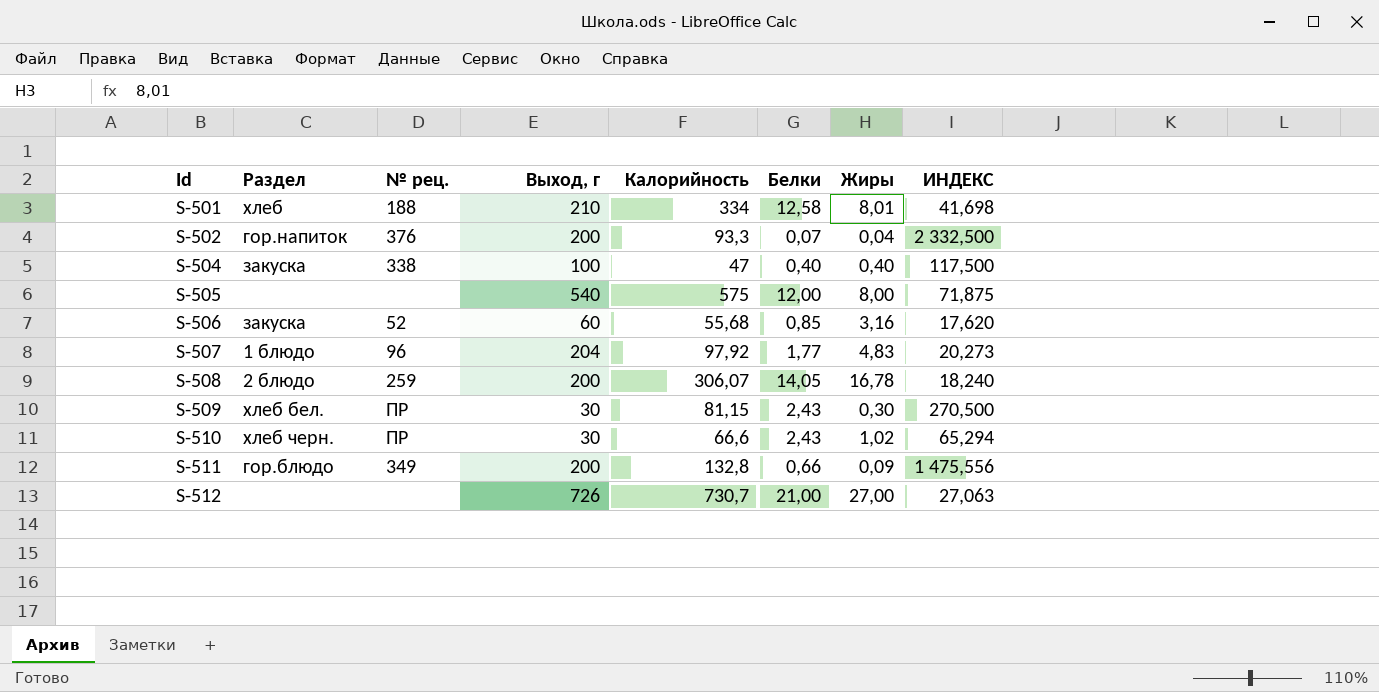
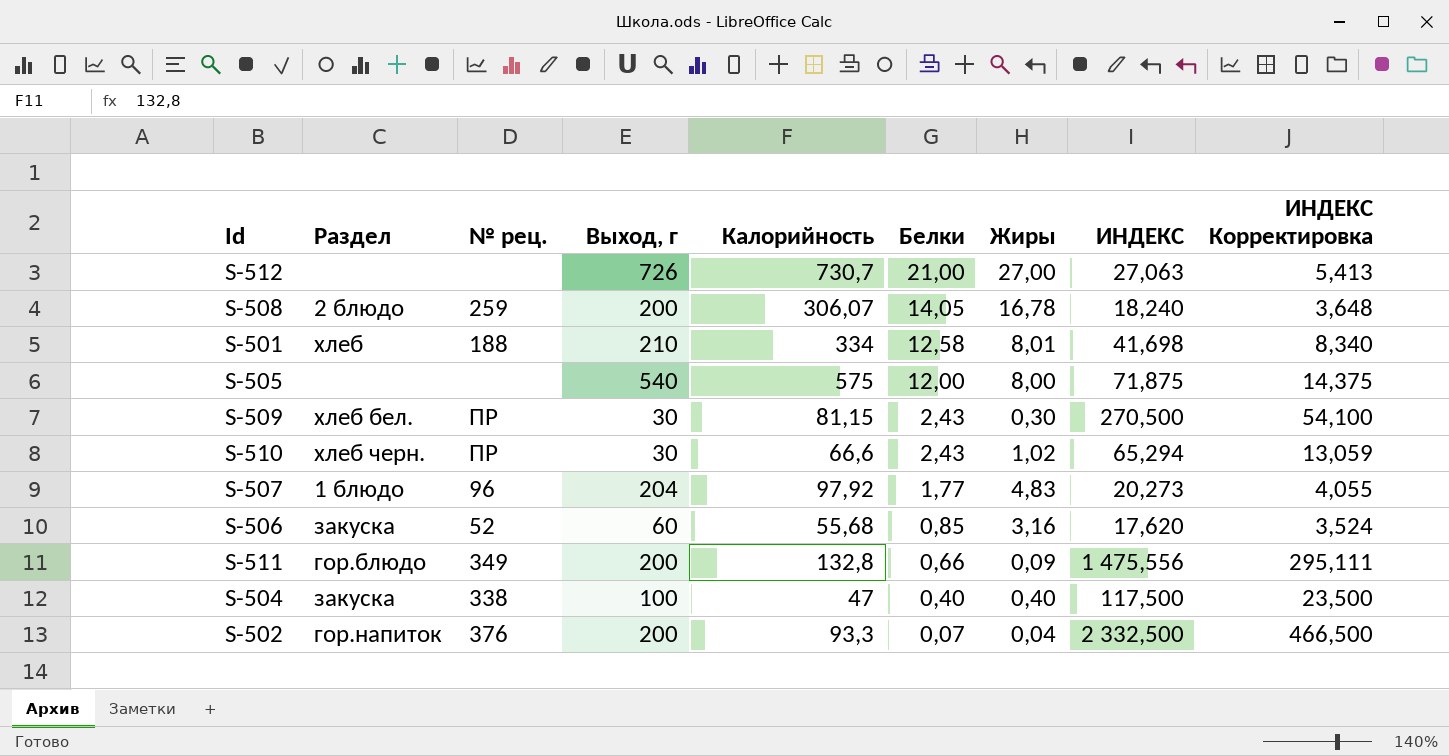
row order: Id ascending -> Белки descending
column ИНДЕКС Корректировка | formula: none -> [ИНДЕКС] * 0,2

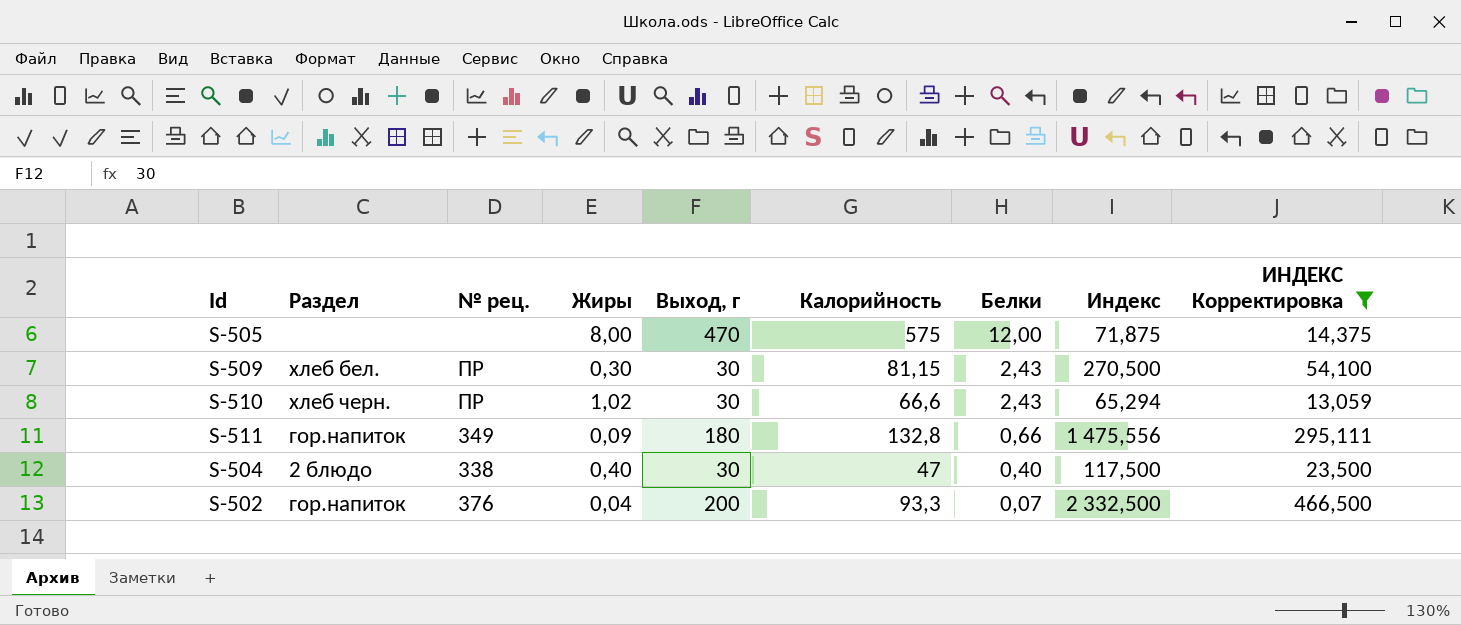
filter: none -> ИНДЕКС Корректировка >= 13,059
column Жиры | position: 7 -> 4
column name: ИНДЕКС -> Индекс
S-505 | Выход, г: 540 -> 470
S-511 | Раздел: гор.блюдо -> гор.напиток
S-511 | Выход, г: 200 -> 180
S-504 | Раздел: закуска -> 2 блюдо
S-504 | Выход, г: 100 -> 30

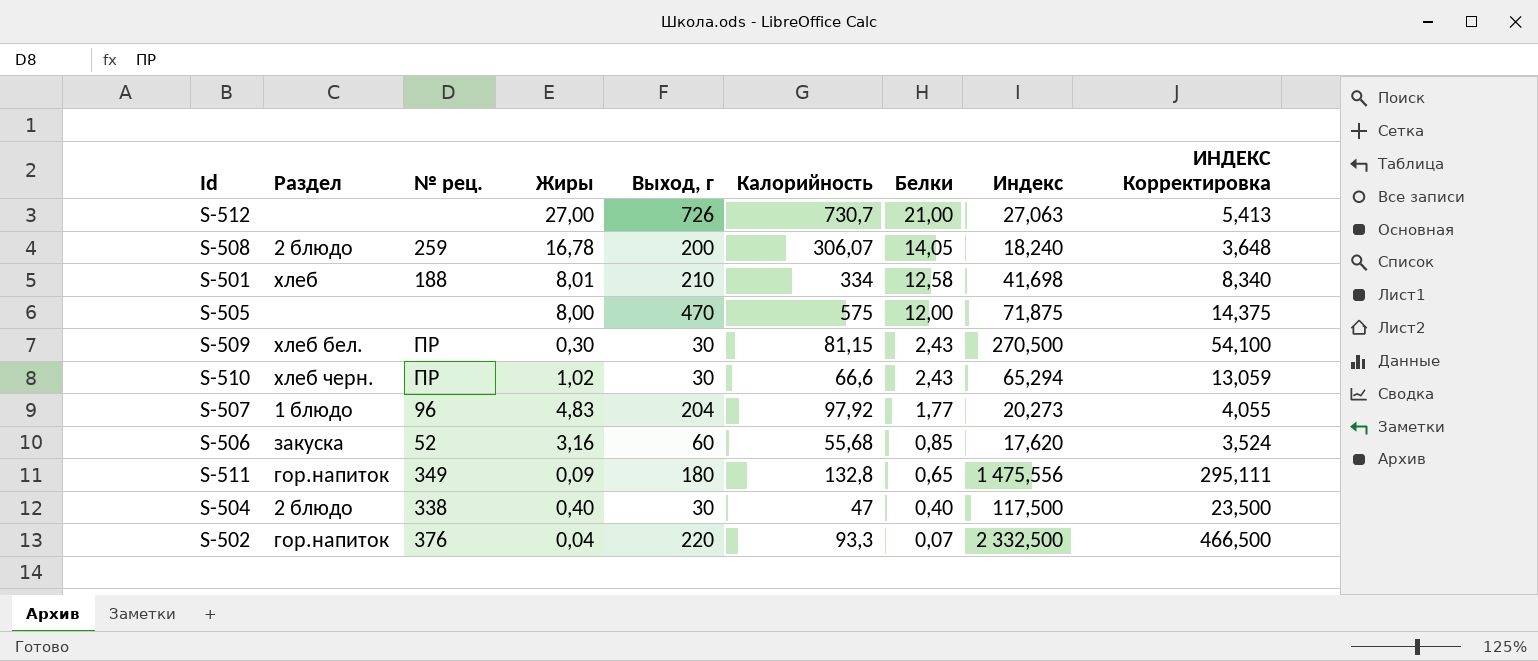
filter: ИНДЕКС Корректировка >= 13,059 -> none
S-511 | Белки: 0,66 -> 0,65
S-502 | Выход, г: 200 -> 220

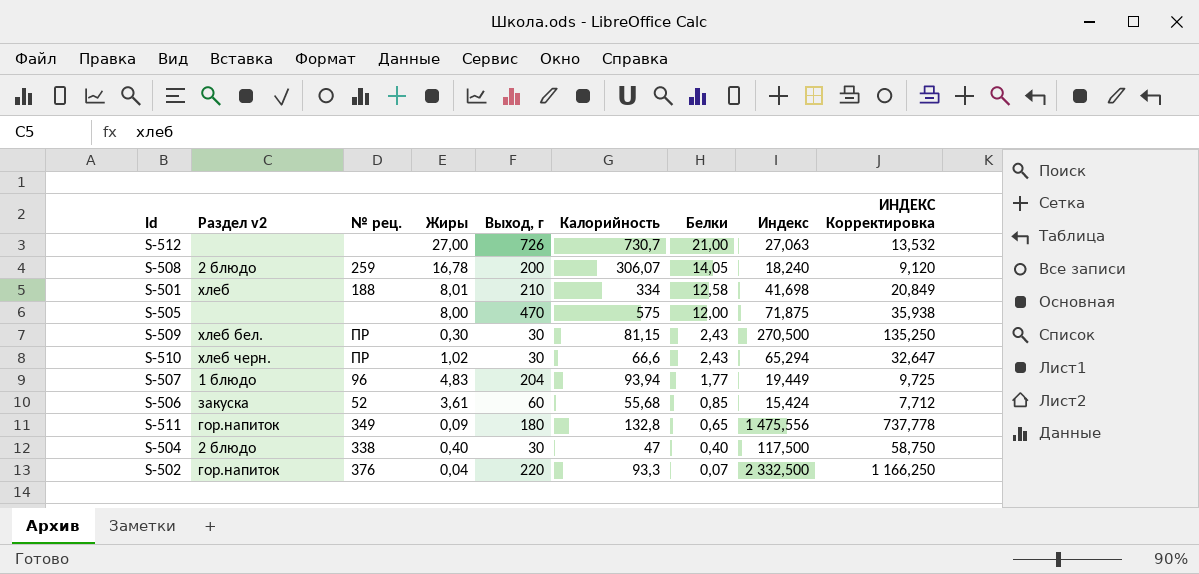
column name: Раздел -> Раздел v2
column ИНДЕКС Корректировка | formula: [Индекс] * 0,2 -> [Индекс] * 0,5
S-507 | Калорийность: 97,92 -> 93,94
S-507 | Индекс: 20,273 -> 19,449
S-506 | Жиры: 3,16 -> 3,61
S-506 | Индекс: 17,620 -> 15,424

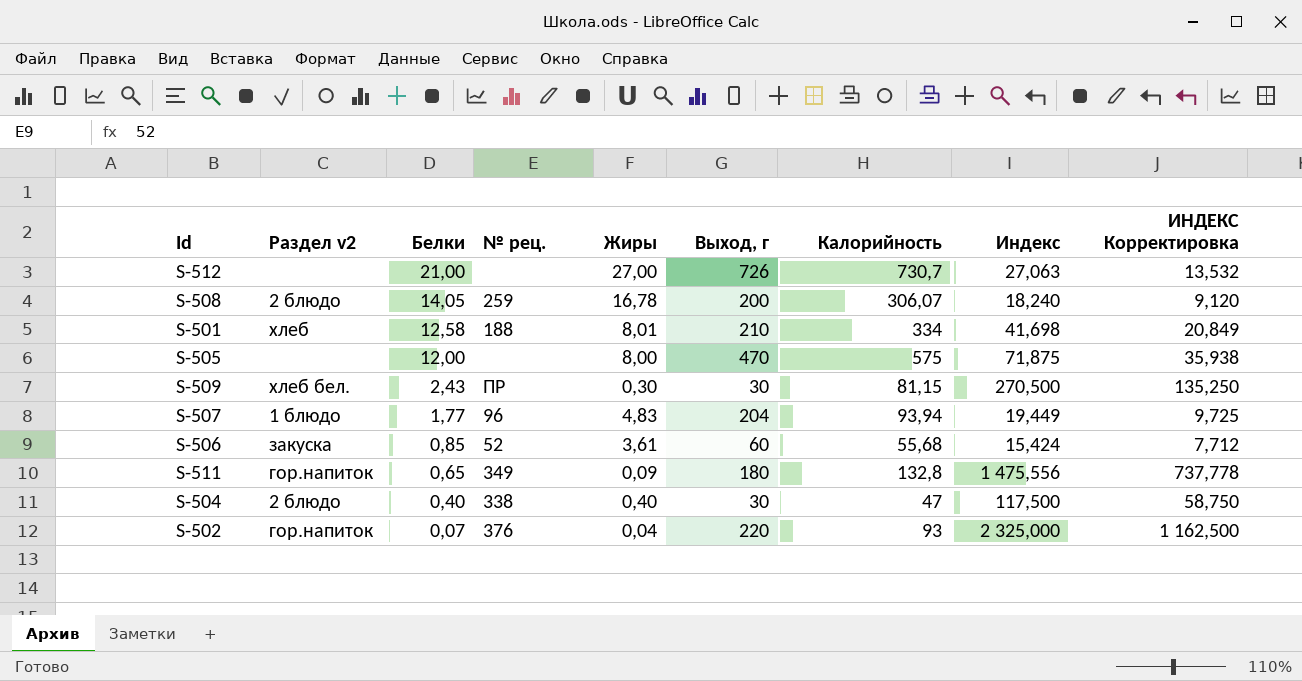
column Белки | position: 7 -> 3
row S-510: хлеб черн. | ПР | 1,02 | 30 | 66,6 | 2,43 | 65,294 | 32,647 -> none
S-502 | Калорийность: 93,3 -> 93
S-502 | Индекс: 2 332,500 -> 2 325,000
S-502 | ИНДЕКС Корректировка: 1 166,250 -> 1 162,500

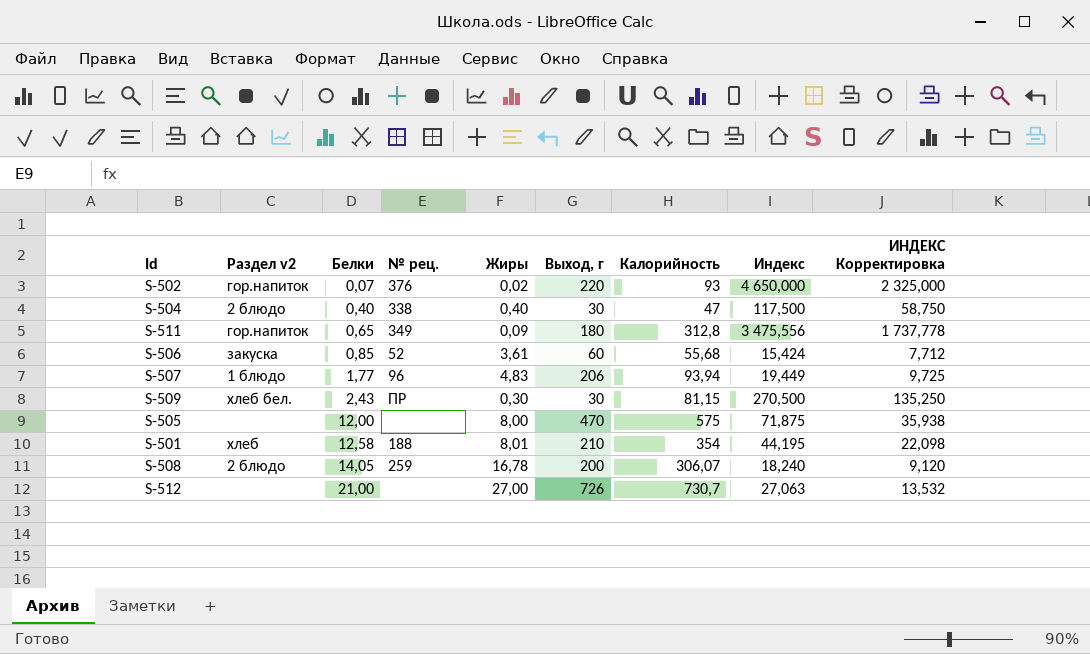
row order: Белки descending -> Белки ascending
S-502 | Жиры: 0,04 -> 0,02
S-502 | Индекс: 2 325,000 -> 4 650,000
S-502 | ИНДЕКС Корректировка: 1 162,500 -> 2 325,000
S-511 | Калорийность: 132,8 -> 312,8
S-511 | Индекс: 1 475,556 -> 3 475,556
S-511 | ИНДЕКС Корректировка: 737,778 -> 1 737,778
S-507 | Выход, г: 204 -> 206
S-501 | Калорийность: 334 -> 354
S-501 | Индекс: 41,698 -> 44,195
S-501 | ИНДЕКС Корректировка: 20,849 -> 22,098

